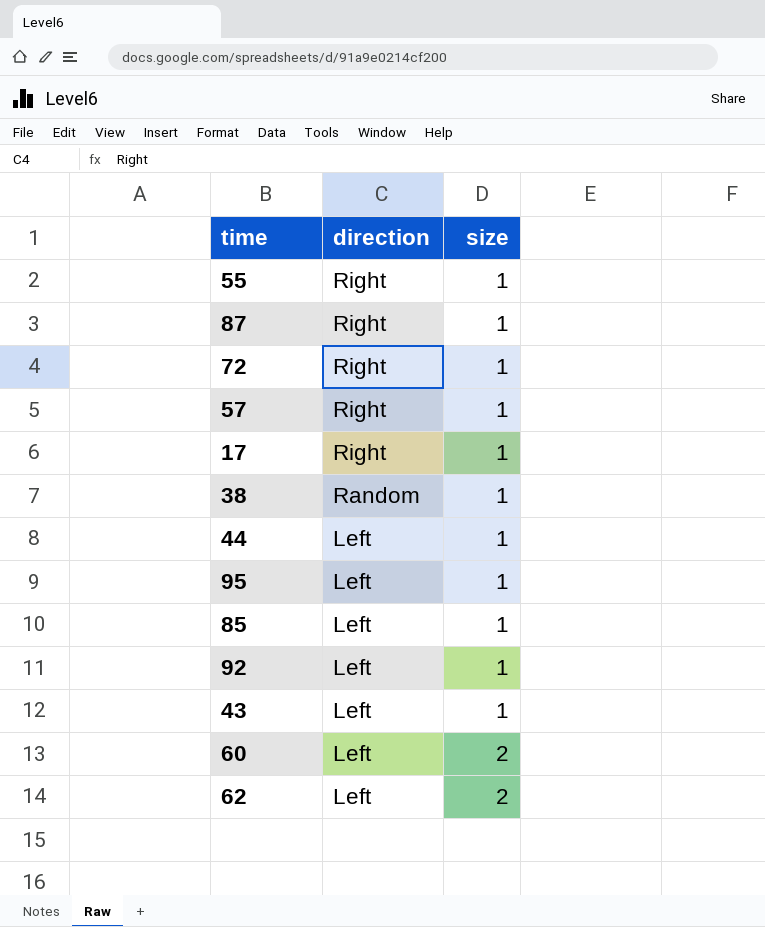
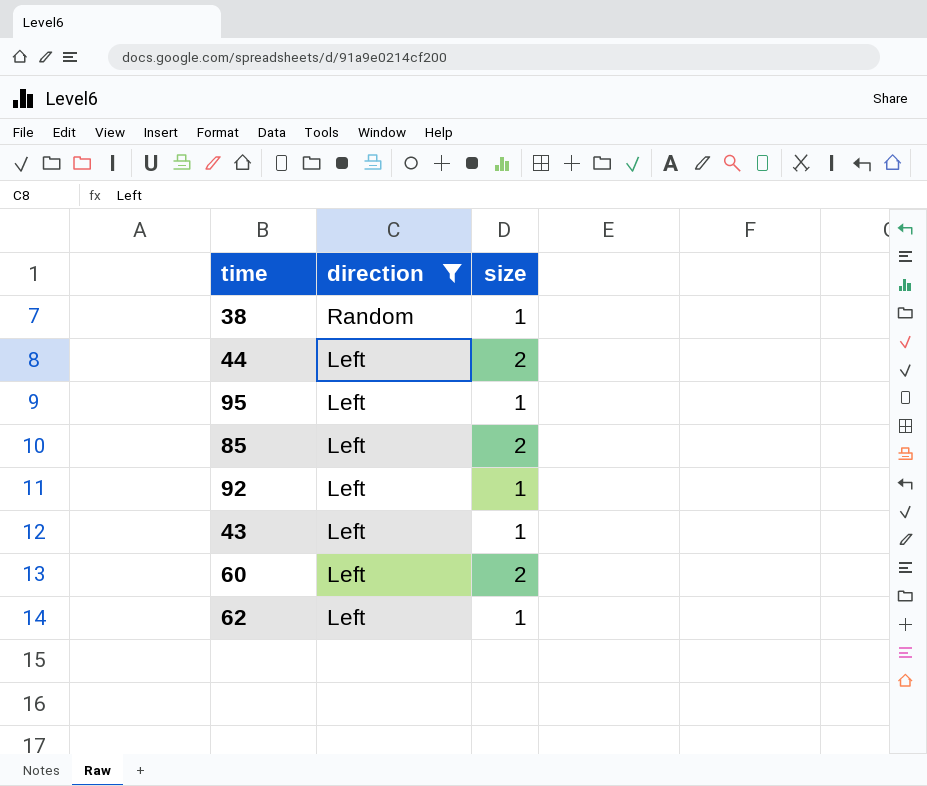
filter: none -> direction != Right
44 | size: 1 -> 2
85 | size: 1 -> 2
62 | size: 2 -> 1

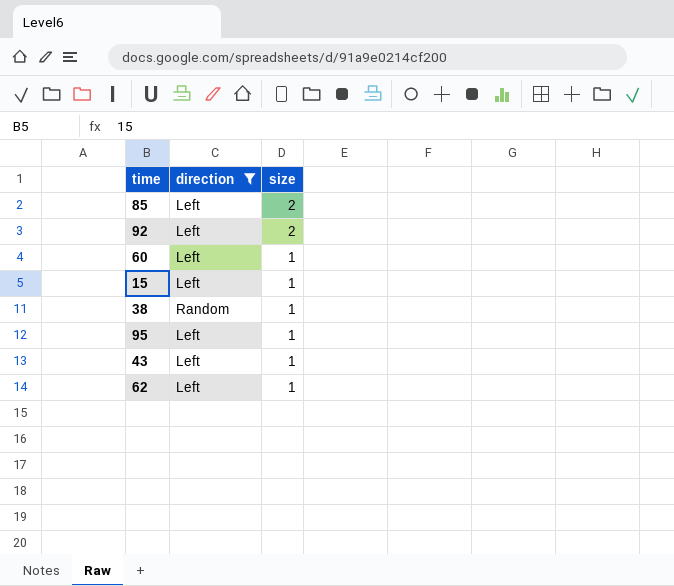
row order: direction descending -> size descending
row 44: Left | 2 -> none
92 | size: 1 -> 2
60 | size: 2 -> 1
row 15: none -> Left | 1

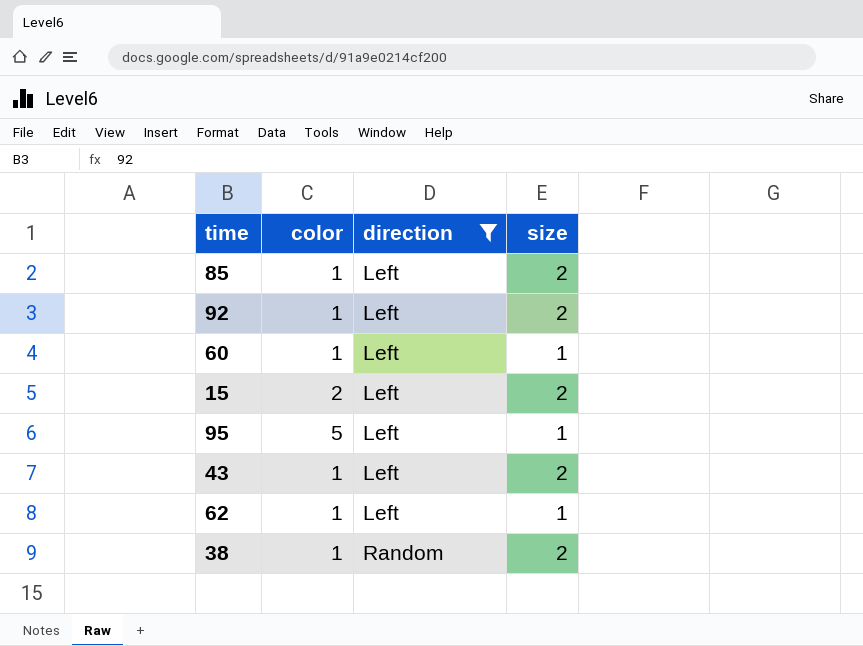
row order: size descending -> direction ascending
column color | position: none -> 2
15 | size: 1 -> 2
43 | size: 1 -> 2
38 | size: 1 -> 2

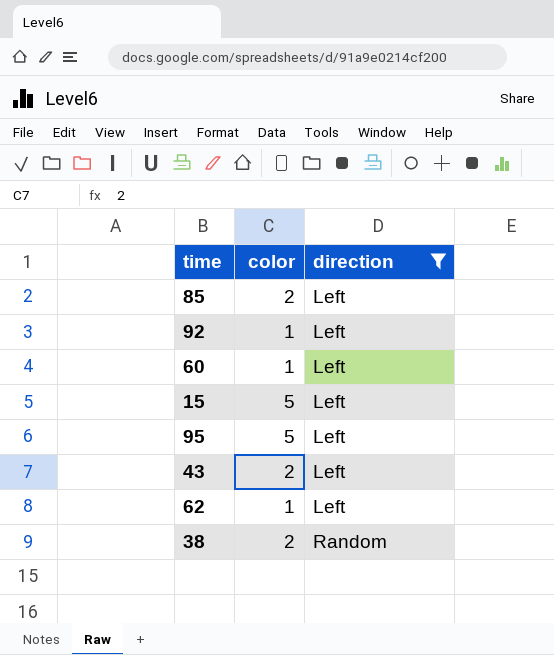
column size | position: 4 -> none
85 | color: 1 -> 2
15 | color: 2 -> 5
43 | color: 1 -> 2
38 | color: 1 -> 2

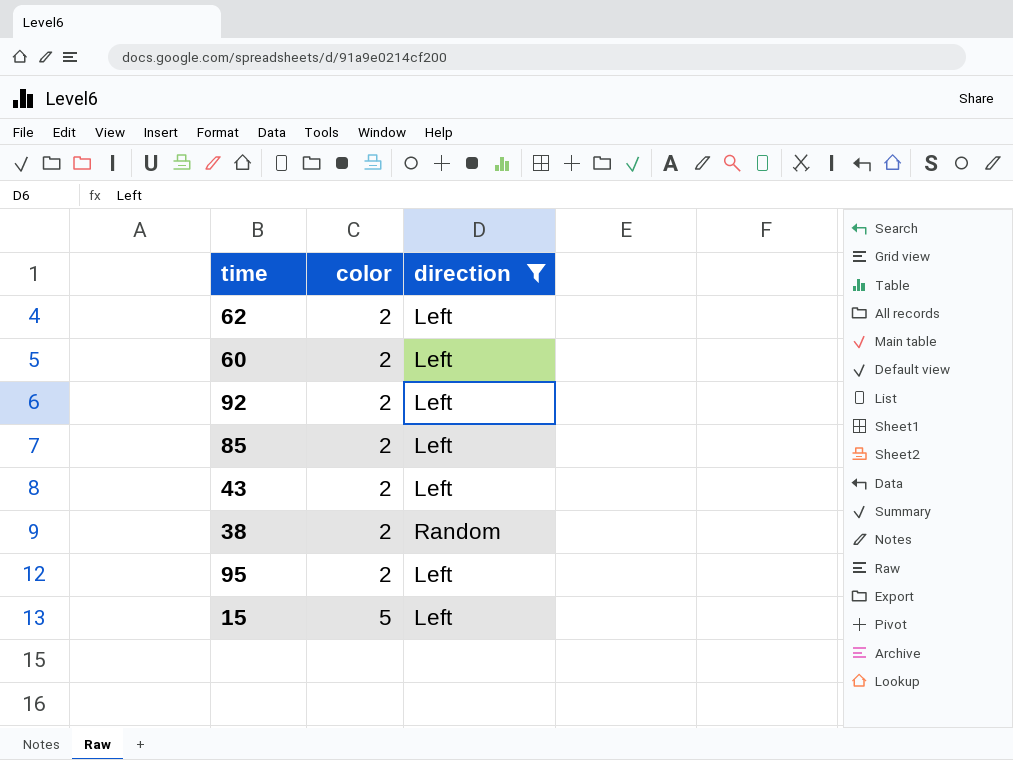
row order: direction ascending -> color ascending
62 | color: 1 -> 2
60 | color: 1 -> 2
92 | color: 1 -> 2
95 | color: 5 -> 2

